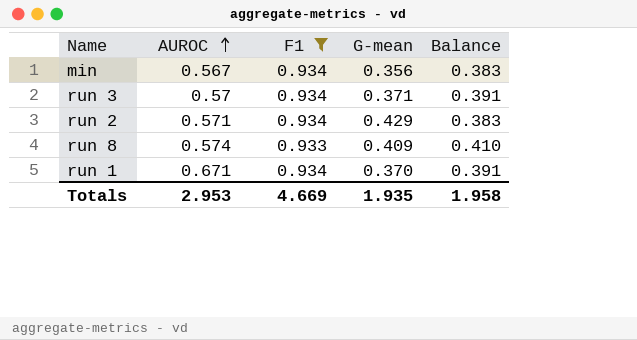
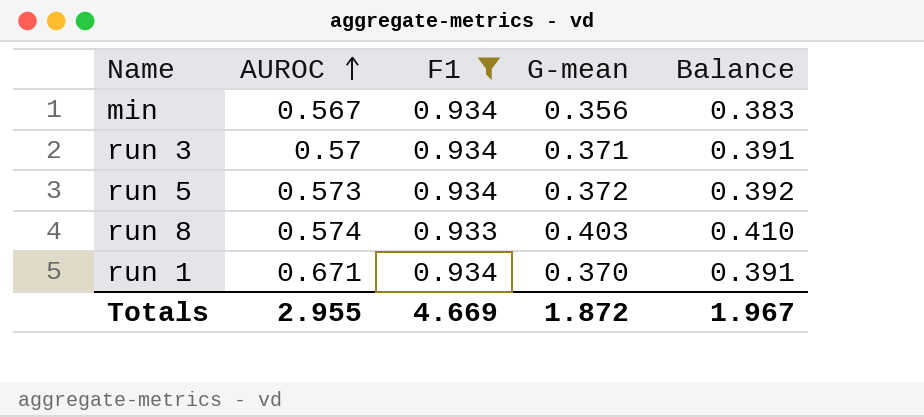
row run 2: 0.571 | 0.934 | 0.429 | 0.383 -> none
row run 5: none -> 0.573 | 0.934 | 0.372 | 0.392
run 8 | G-mean: 0.409 -> 0.403
Totals | AUROC: 2.953 -> 2.955
Totals | G-mean: 1.935 -> 1.872
Totals | Balance: 1.958 -> 1.967

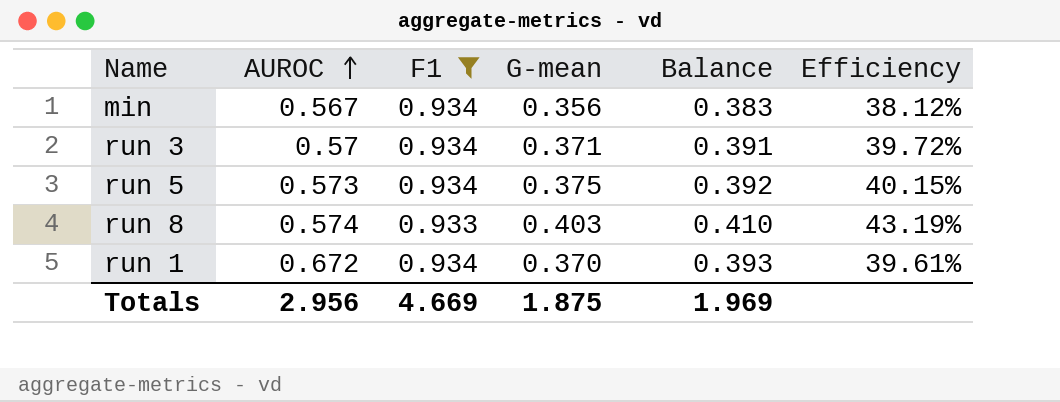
column Efficiency | formula: none -> [G-mean] / [F1]
run 5 | G-mean: 0.372 -> 0.375
run 1 | AUROC: 0.671 -> 0.672
run 1 | Balance: 0.391 -> 0.393
Totals | AUROC: 2.955 -> 2.956
Totals | G-mean: 1.872 -> 1.875
Totals | Balance: 1.967 -> 1.969

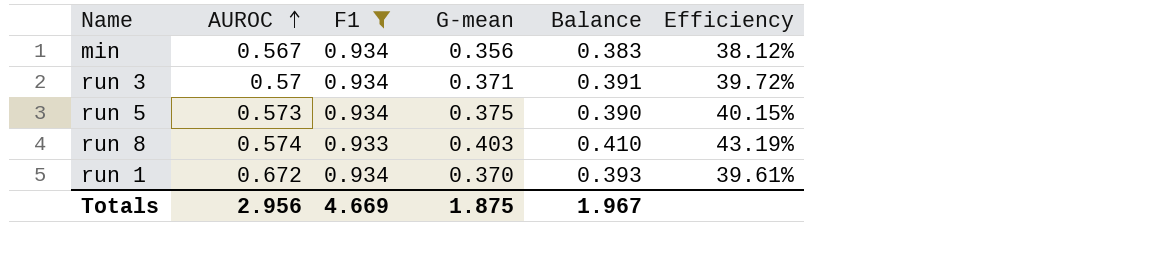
run 5 | Balance: 0.392 -> 0.390
Totals | Balance: 1.969 -> 1.967

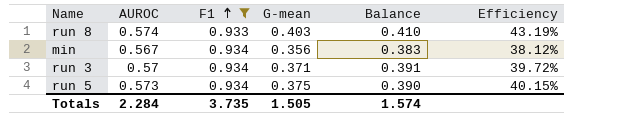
row order: AUROC ascending -> F1 ascending
row run 1: 0.672 | 0.934 | 0.370 | 0.393 | 39.61% -> none
Totals | AUROC: 2.956 -> 2.284
Totals | F1: 4.669 -> 3.735
Totals | G-mean: 1.875 -> 1.505
Totals | Balance: 1.967 -> 1.574

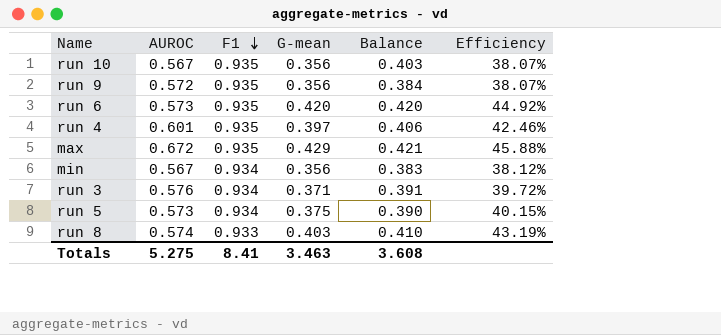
filter: F1 != 0.935 -> none
row order: F1 ascending -> F1 descending
run 3 | AUROC: 0.57 -> 0.576
Totals | AUROC: 2.284 -> 5.275
Totals | F1: 3.735 -> 8.41
Totals | G-mean: 1.505 -> 3.463
Totals | Balance: 1.574 -> 3.608

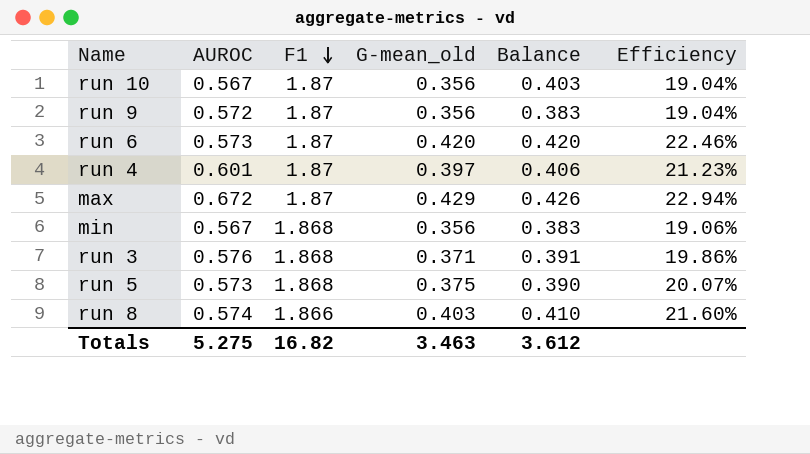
column name: G-mean -> G-mean_old
run 10 | F1: 0.935 -> 1.87
run 10 | Efficiency: 38.07% -> 19.04%
run 9 | F1: 0.935 -> 1.87
run 9 | Balance: 0.384 -> 0.383
run 9 | Efficiency: 38.07% -> 19.04%
run 6 | F1: 0.935 -> 1.87
run 6 | Efficiency: 44.92% -> 22.46%
run 4 | F1: 0.935 -> 1.87
run 4 | Efficiency: 42.46% -> 21.23%
max | F1: 0.935 -> 1.87
max | Balance: 0.421 -> 0.426
max | Efficiency: 45.88% -> 22.94%
min | F1: 0.934 -> 1.868
min | Efficiency: 38.12% -> 19.06%
run 3 | F1: 0.934 -> 1.868
run 3 | Efficiency: 39.72% -> 19.86%
run 5 | F1: 0.934 -> 1.868
run 5 | Efficiency: 40.15% -> 20.07%
run 8 | F1: 0.933 -> 1.866
run 8 | Efficiency: 43.19% -> 21.60%
Totals | F1: 8.41 -> 16.82
Totals | Balance: 3.608 -> 3.612

